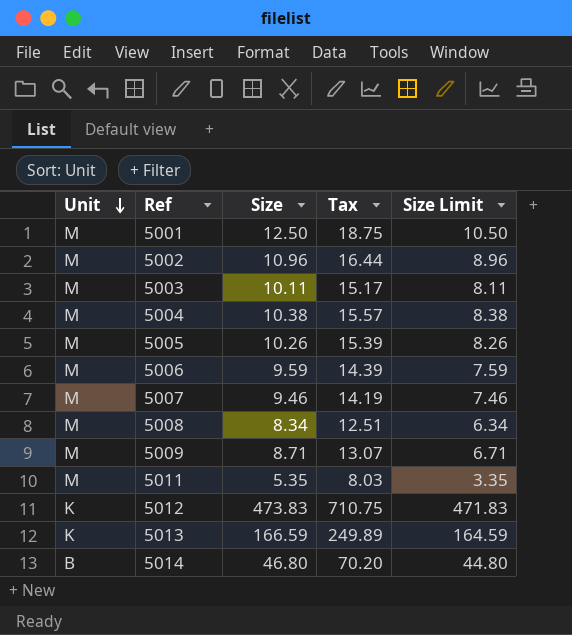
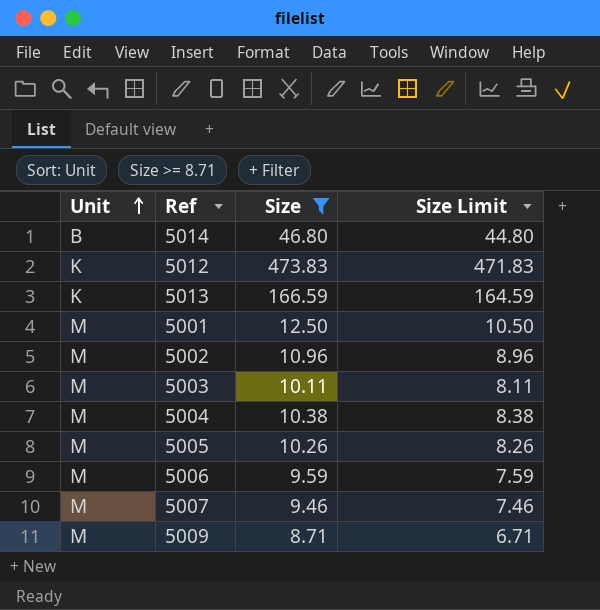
filter: none -> Size >= 8.71
row order: Unit descending -> Unit ascending
column Tax | formula: [Size] * 1.5 -> none

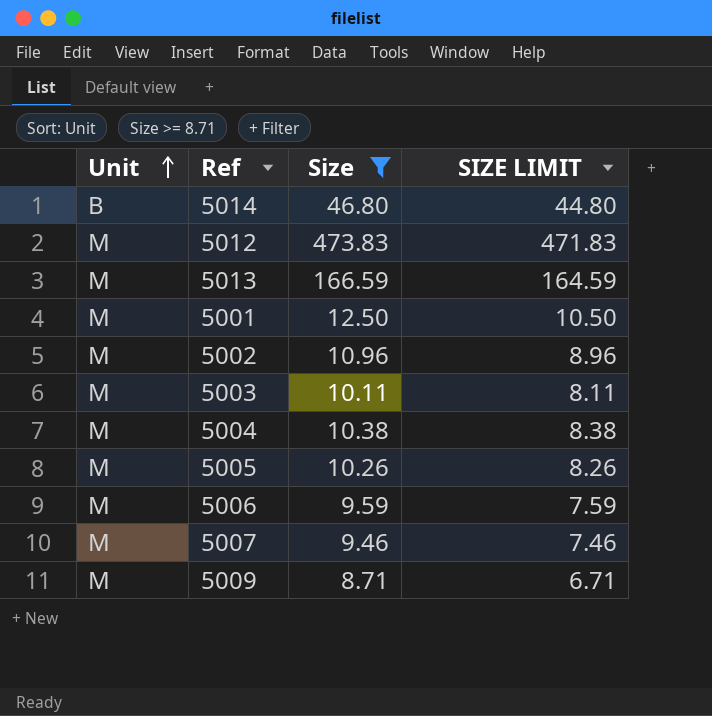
column name: Size Limit -> SIZE LIMIT
5012 | Unit: K -> M
5013 | Unit: K -> M

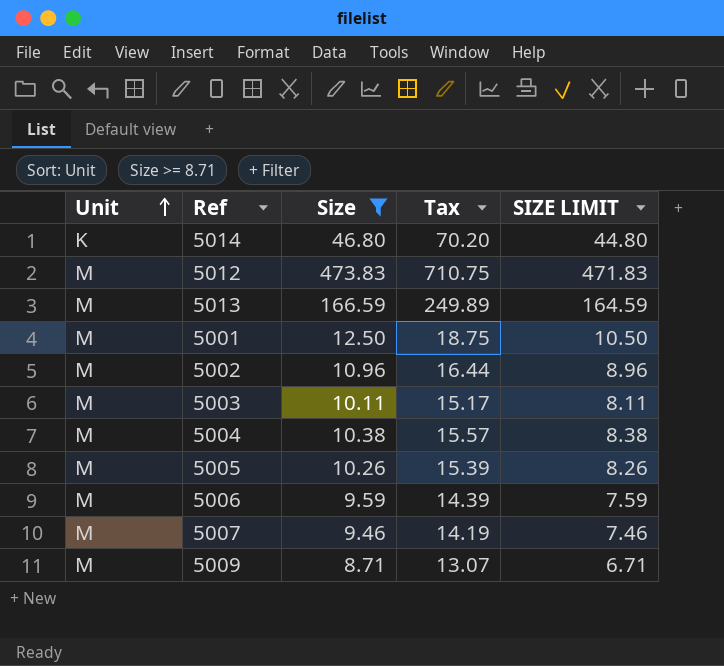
column Tax | formula: none -> [Size] * 1.5
5014 | Unit: B -> K

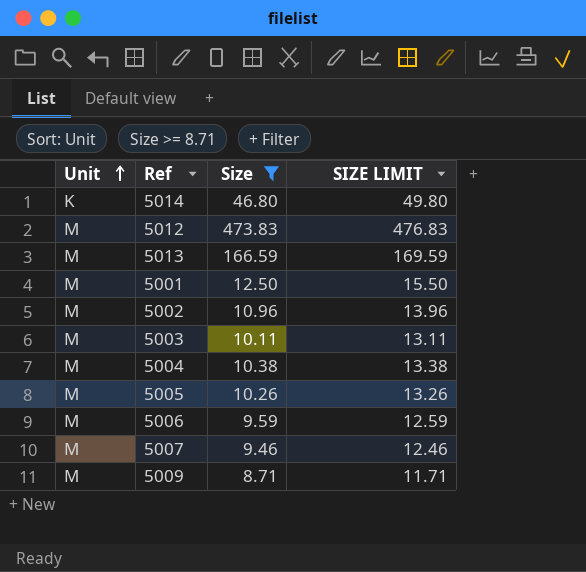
column Tax | formula: [Size] * 1.5 -> none
column SIZE LIMIT | formula: [Size] - 2 -> [Size] + 3

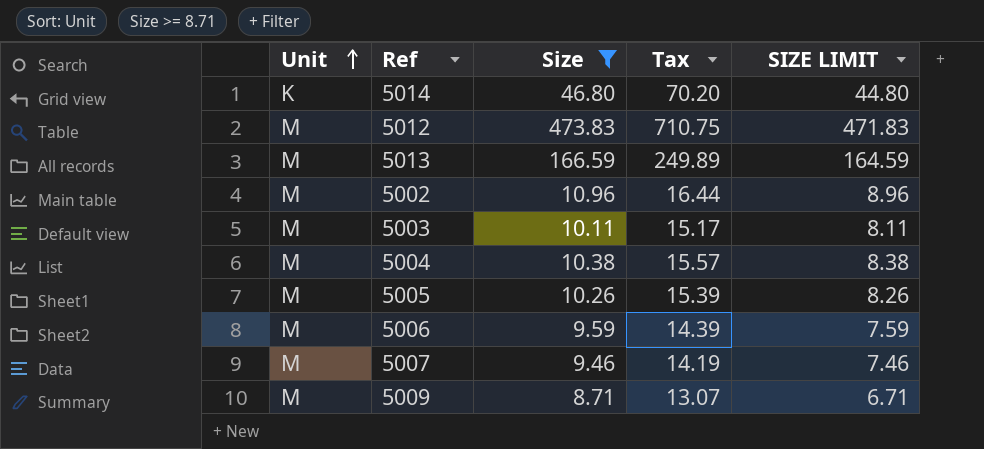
column Tax | formula: none -> [Size] * 1.5
column SIZE LIMIT | formula: [Size] + 3 -> [Size] - 2
row 5001: M | 12.50 | 15.50 -> none

